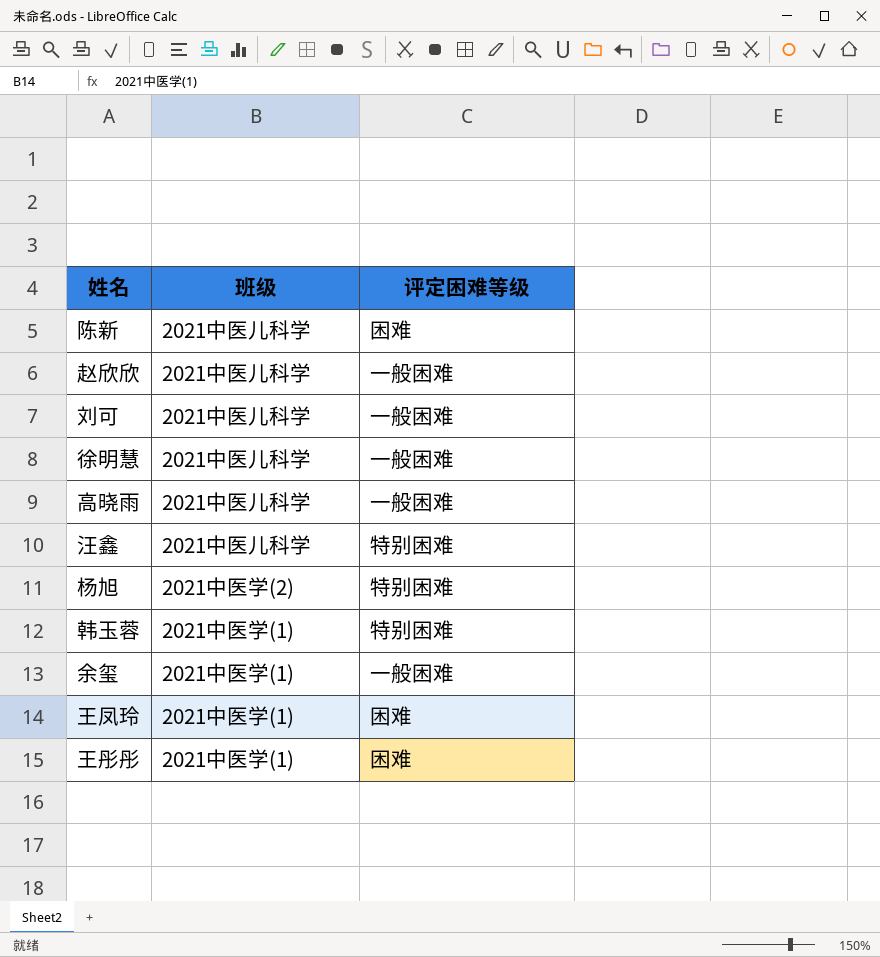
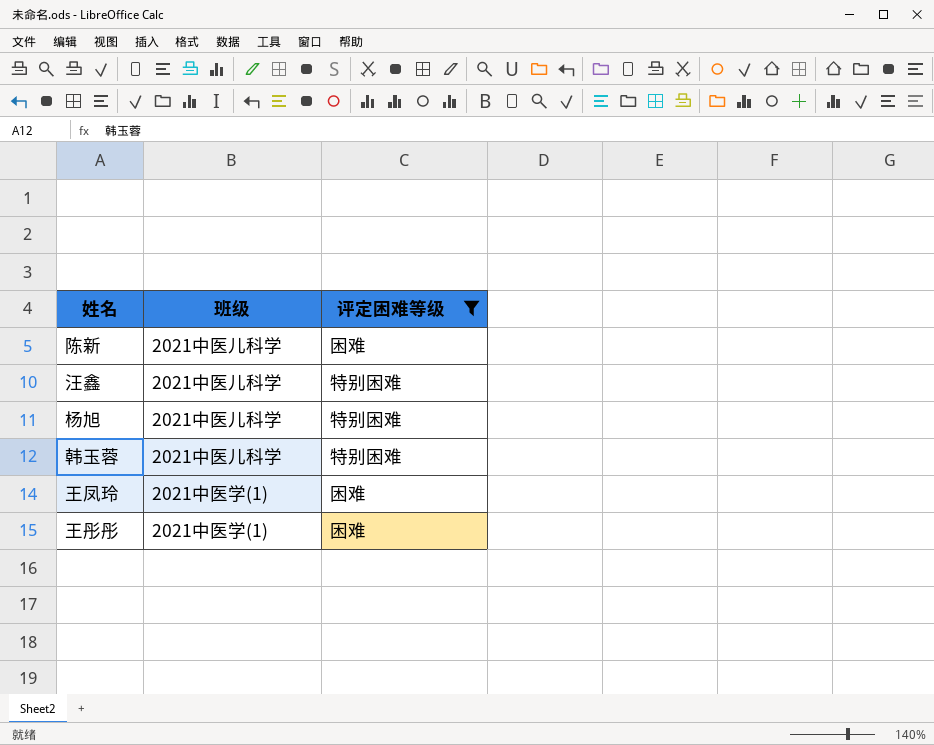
filter: none -> 评定困难等级 != 一般困难
杨旭 | 班级: 2021中医学(2) -> 2021中医儿科学
韩玉蓉 | 班级: 2021中医学(1) -> 2021中医儿科学

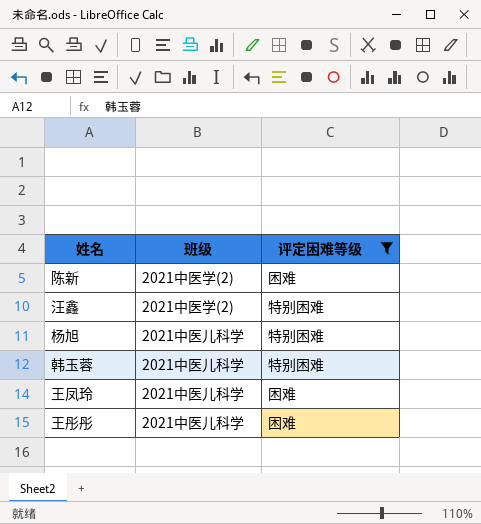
陈新 | 班级: 2021中医儿科学 -> 2021中医学(2)
汪鑫 | 班级: 2021中医儿科学 -> 2021中医学(2)
王凤玲 | 班级: 2021中医学(1) -> 2021中医儿科学
王彤彤 | 班级: 2021中医学(1) -> 2021中医儿科学

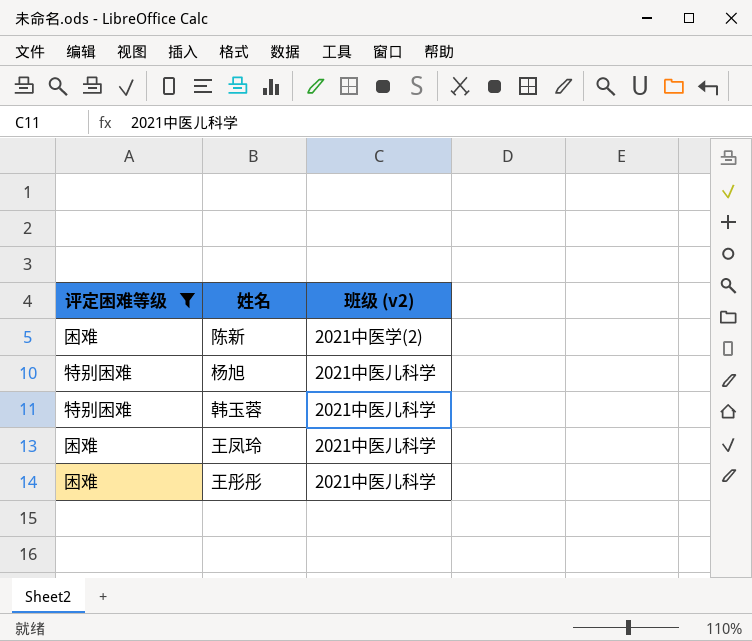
column 评定困难等级 | position: 3 -> 1
column name: 班级 -> 班级 (v2)
row 汪鑫: 2021中医学(2) | 特别困难 -> none

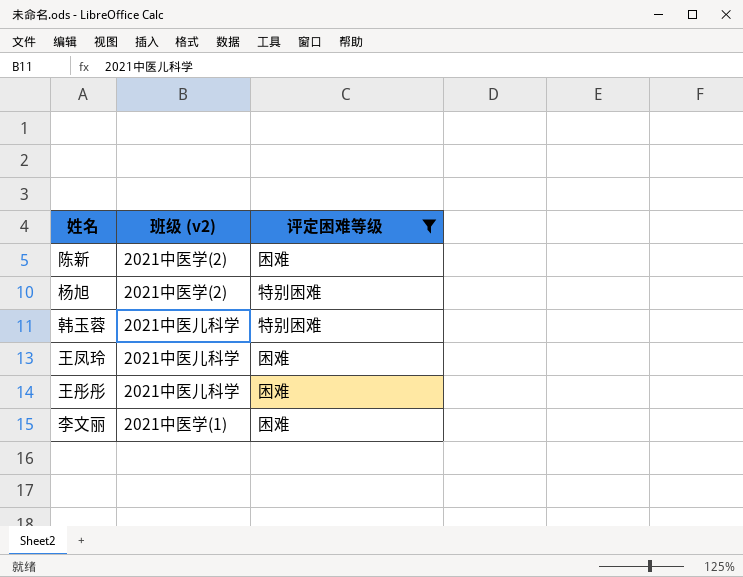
column 评定困难等级 | position: 1 -> 3
杨旭 | 班级 (v2): 2021中医儿科学 -> 2021中医学(2)
row 李文丽: none -> 2021中医学(1) | 困难

